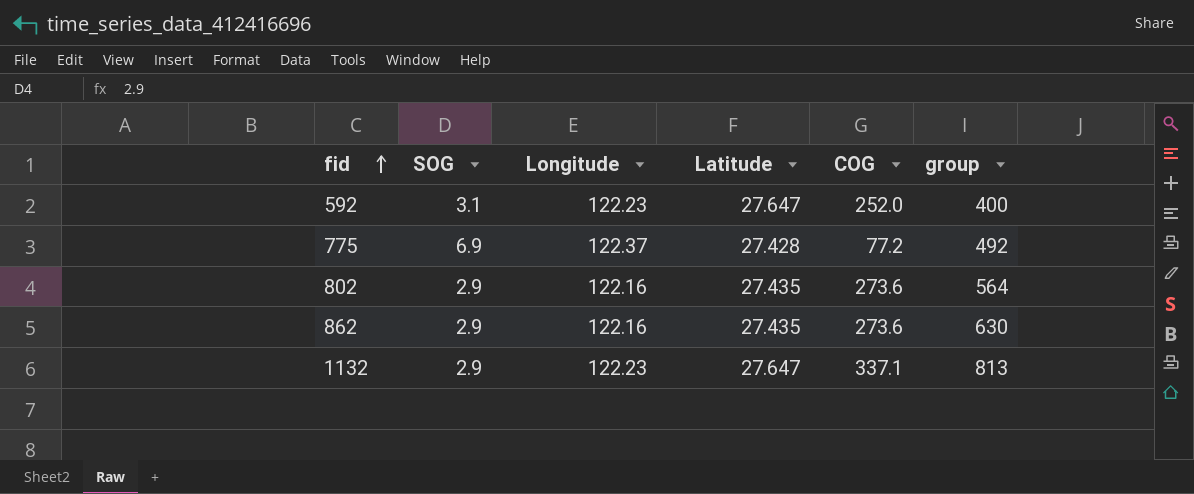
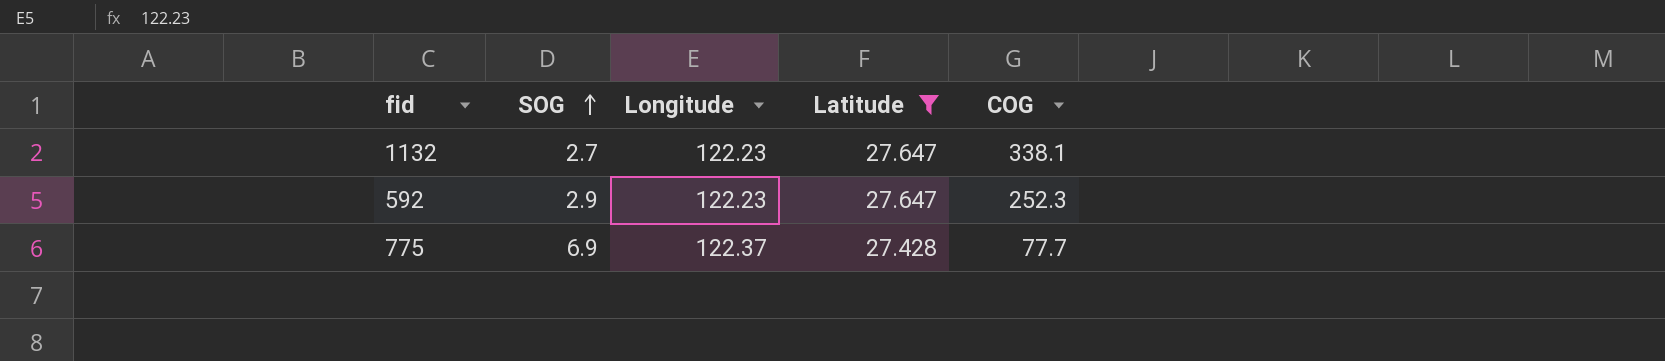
filter: none -> Latitude != 27.435
row order: fid ascending -> SOG ascending
column group | position: 6 -> none
1132 | SOG: 2.9 -> 2.7
1132 | COG: 337.1 -> 338.1
592 | SOG: 3.1 -> 2.9
592 | COG: 252.0 -> 252.3
775 | COG: 77.2 -> 77.7

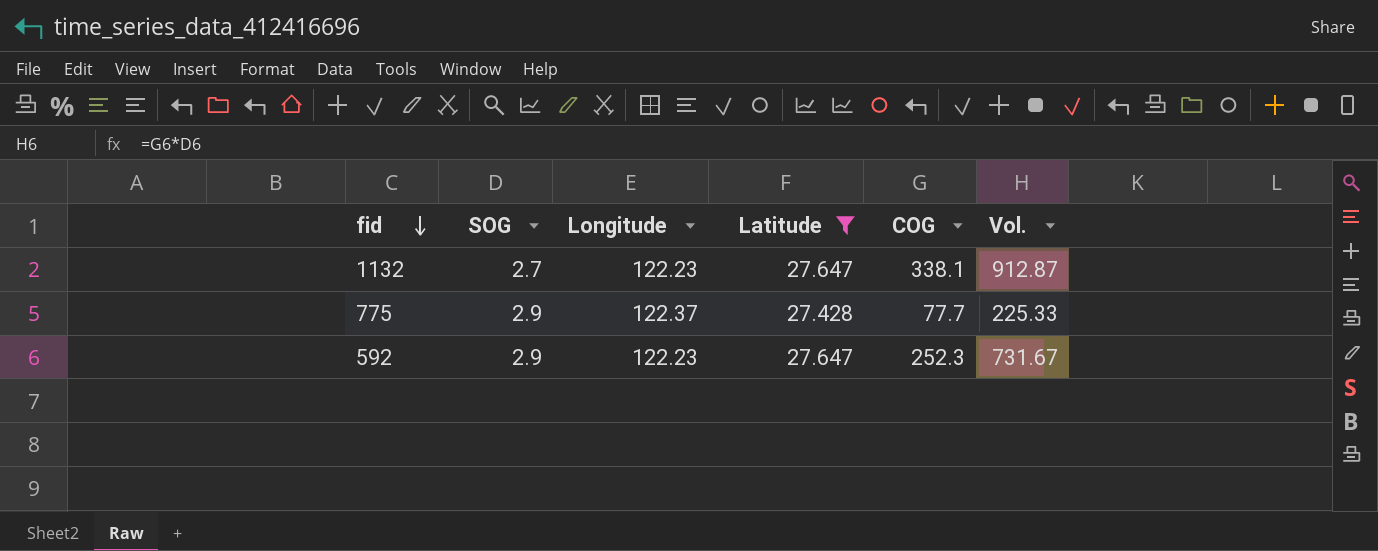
row order: SOG ascending -> fid descending
column Vol. | formula: none -> [SOG] * [COG]
775 | SOG: 6.9 -> 2.9

